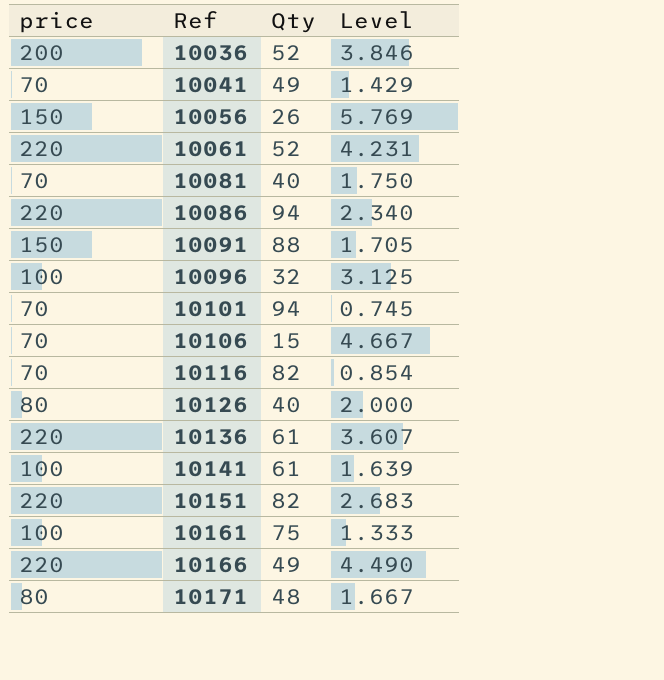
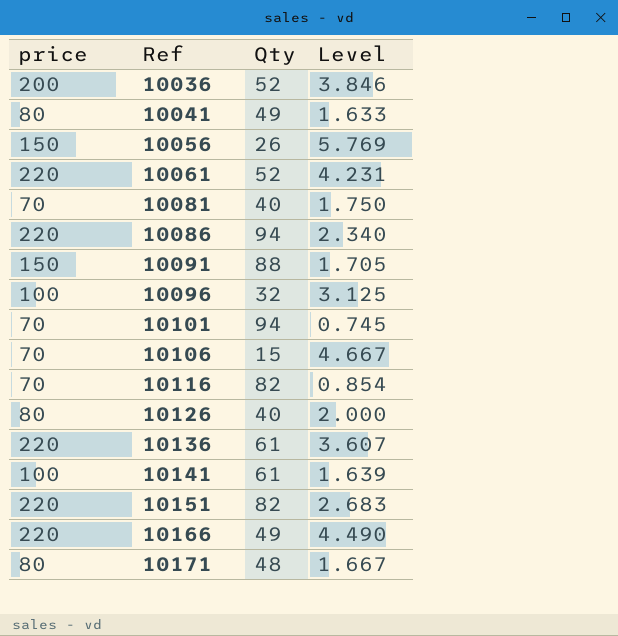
row 10161: 100 | 75 | 1.333 -> none
10041 | price: 70 -> 80
10041 | Level: 1.429 -> 1.633

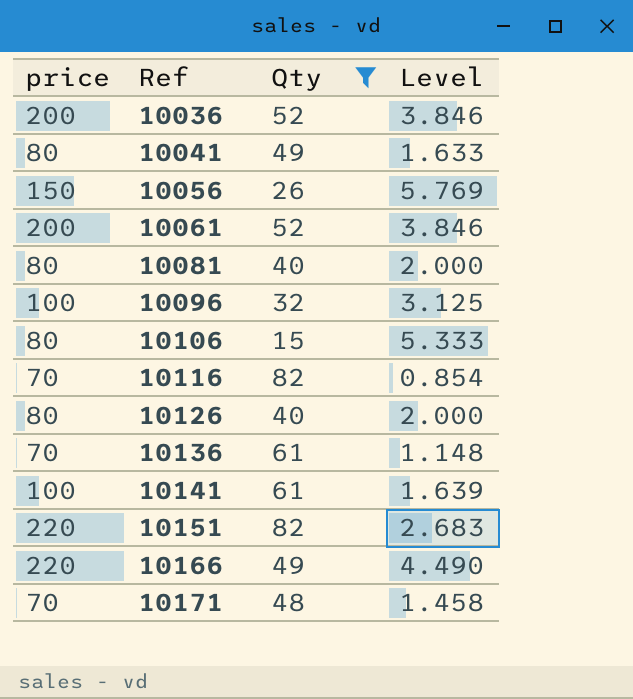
filter: none -> Qty <= 82
10061 | price: 220 -> 200
10061 | Level: 4.231 -> 3.846
10081 | price: 70 -> 80
10081 | Level: 1.750 -> 2.000
10106 | price: 70 -> 80
10106 | Level: 4.667 -> 5.333
10136 | price: 220 -> 70
10136 | Level: 3.607 -> 1.148
10171 | price: 80 -> 70
10171 | Level: 1.667 -> 1.458

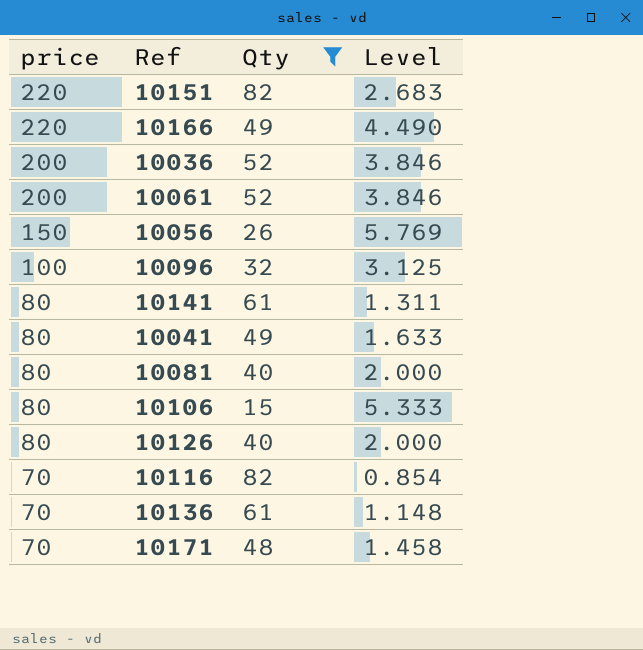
row order: Ref ascending -> price descending
10141 | price: 100 -> 80
10141 | Level: 1.639 -> 1.311

